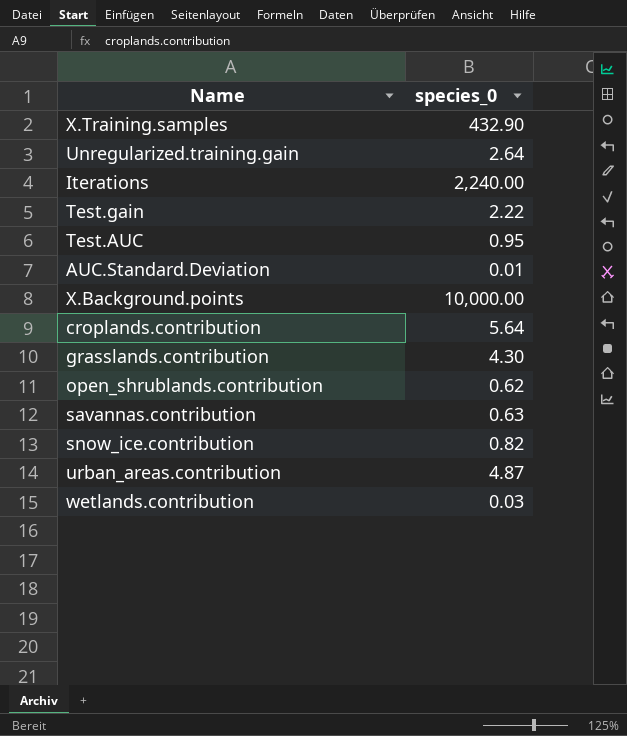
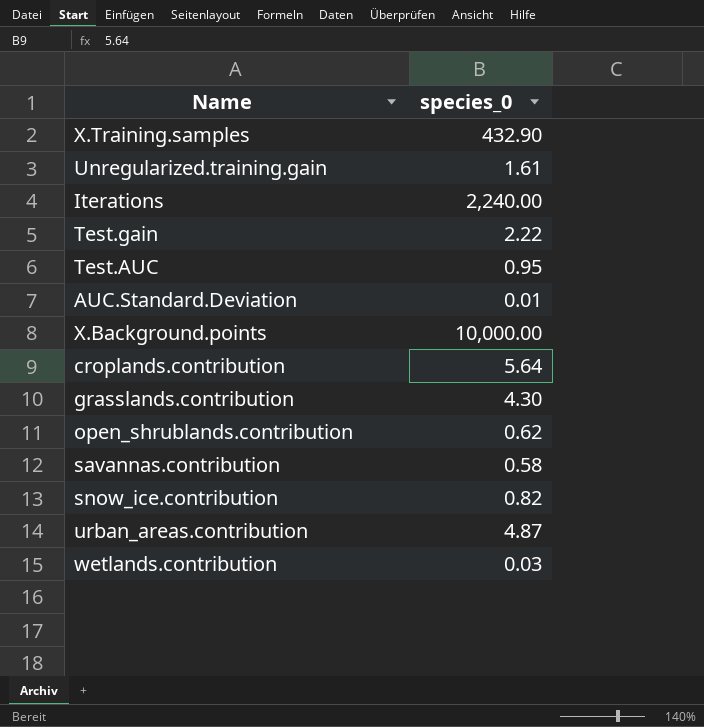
Unregularized.training.gain | species_0: 2.64 -> 1.61
savannas.contribution | species_0: 0.63 -> 0.58

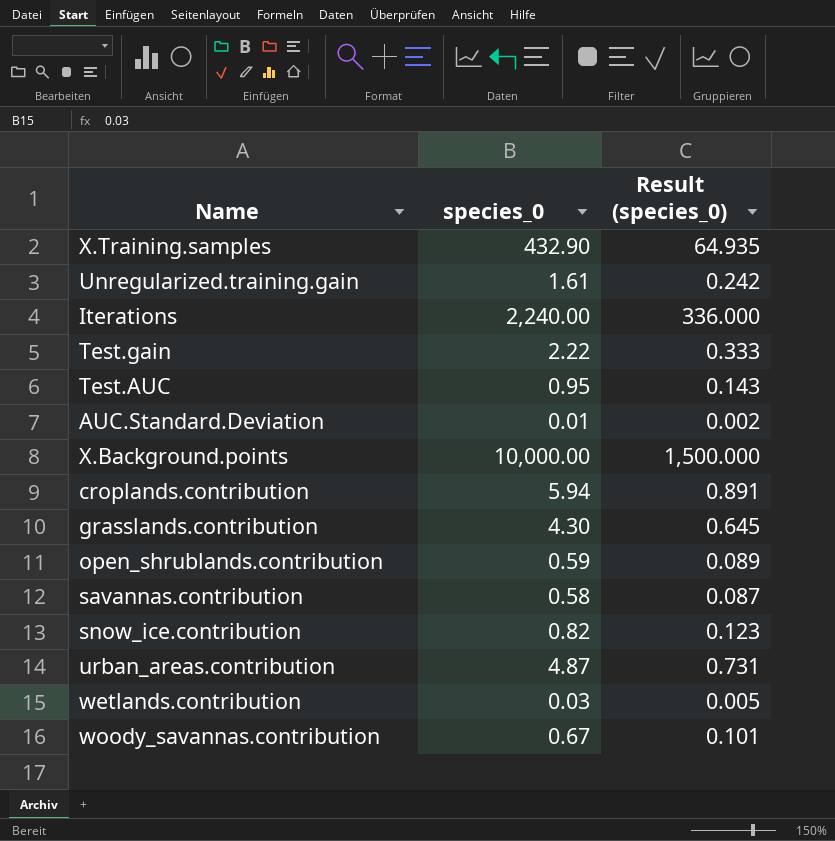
column Result (species_0) | formula: none -> [species_0] * 0.15
croplands.contribution | species_0: 5.64 -> 5.94
open_shrublands.contribution | species_0: 0.62 -> 0.59
row woody_savannas.contribution: none -> 0.67 | 0.101

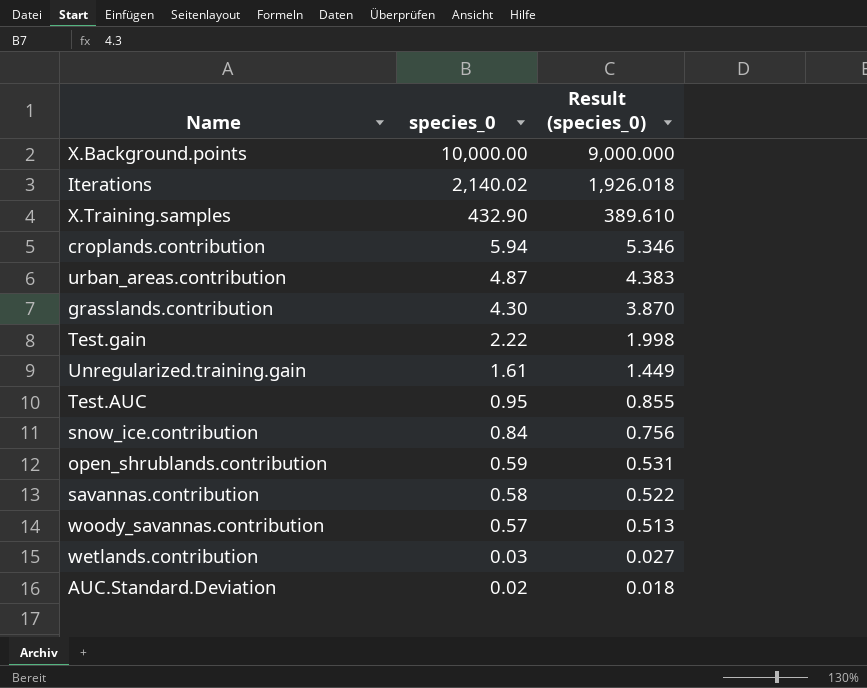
row order: none -> species_0 descending
column Result (species_0) | formula: [species_0] * 0.15 -> [species_0] * 0.9
Iterations | species_0: 2,240.00 -> 2,140.02
snow_ice.contribution | species_0: 0.82 -> 0.84
woody_savannas.contribution | species_0: 0.67 -> 0.57
AUC.Standard.Deviation | species_0: 0.01 -> 0.02

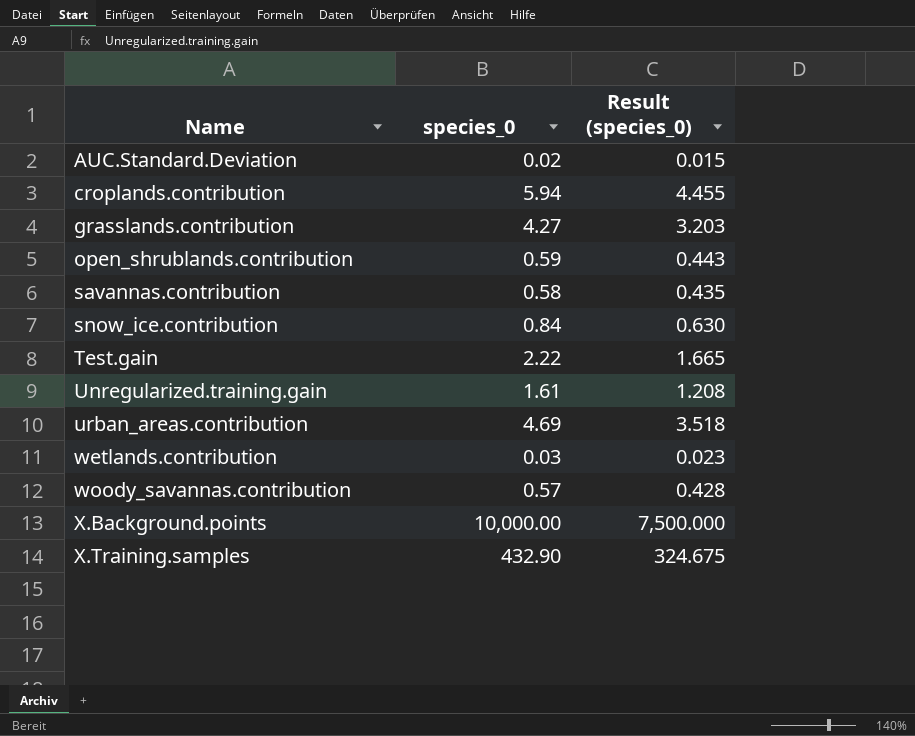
row order: species_0 descending -> Name ascending
column Result (species_0) | formula: [species_0] * 0.9 -> [species_0] * 0.75
row Iterations: 2,140.02 | 1,926.018 -> none
row Test.AUC: 0.95 | 0.855 -> none
grasslands.contribution | species_0: 4.30 -> 4.27
urban_areas.contribution | species_0: 4.87 -> 4.69

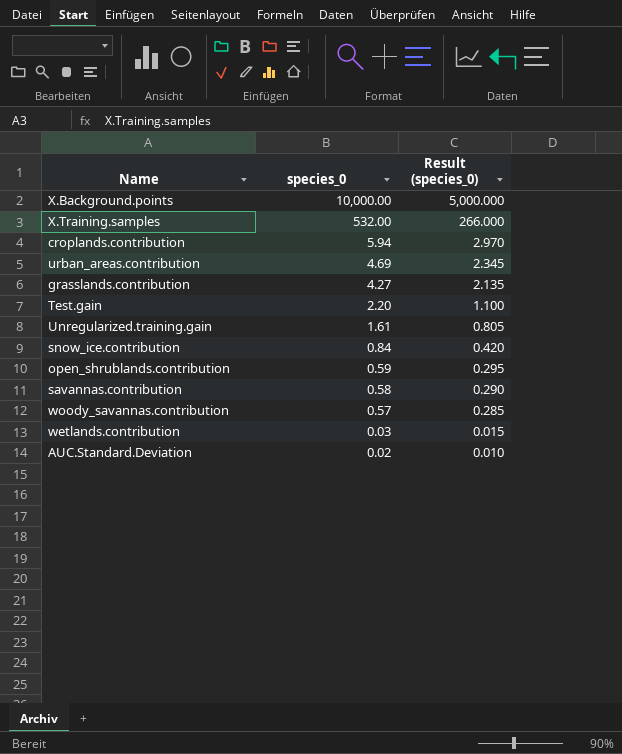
row order: Name ascending -> species_0 descending
column Result (species_0) | formula: [species_0] * 0.75 -> [species_0] * 0.5
X.Training.samples | species_0: 432.90 -> 532.00
Test.gain | species_0: 2.22 -> 2.20

